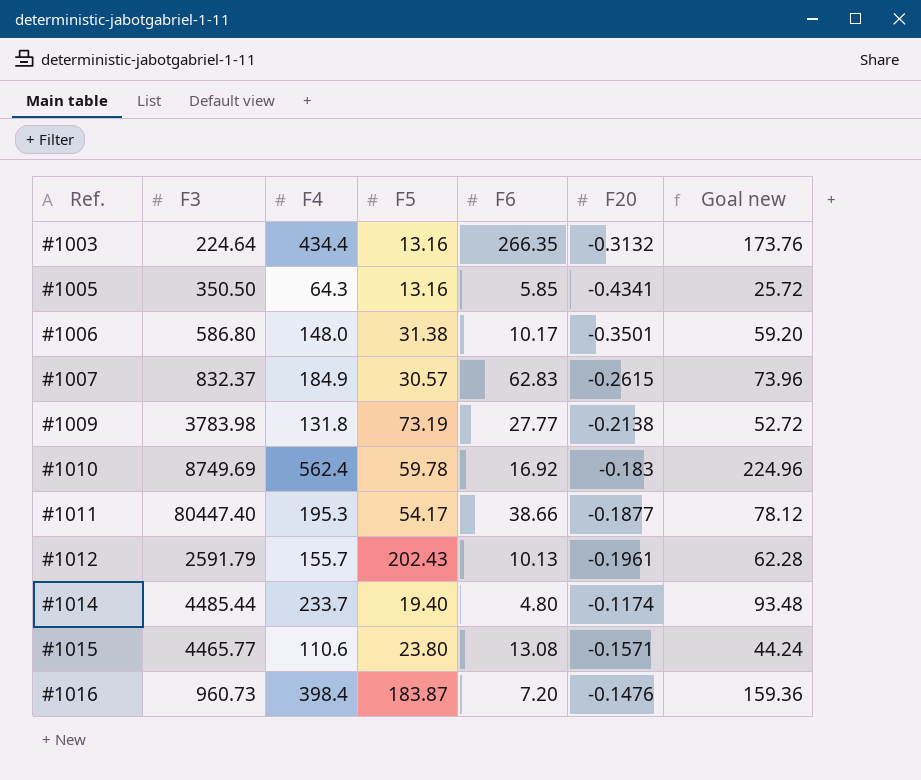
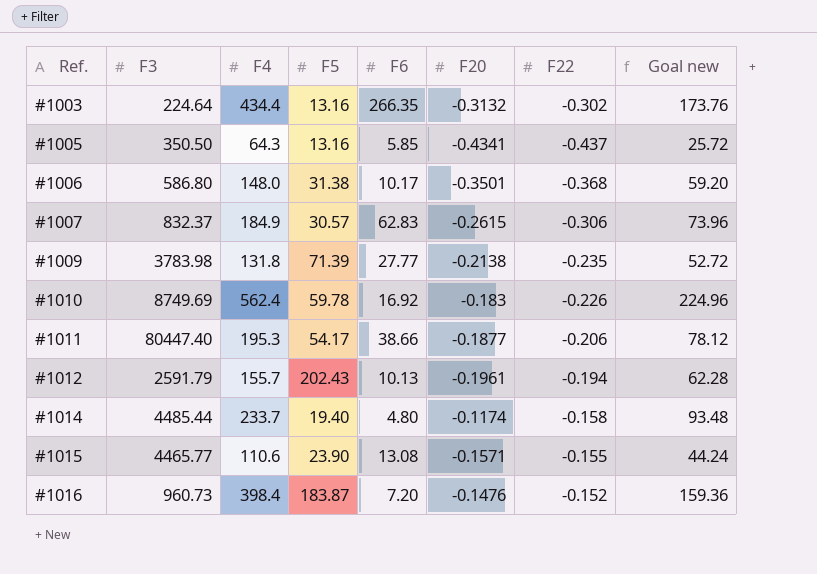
column F22 | position: none -> 7
#1009 | F5: 73.19 -> 71.39
#1015 | F5: 23.80 -> 23.90

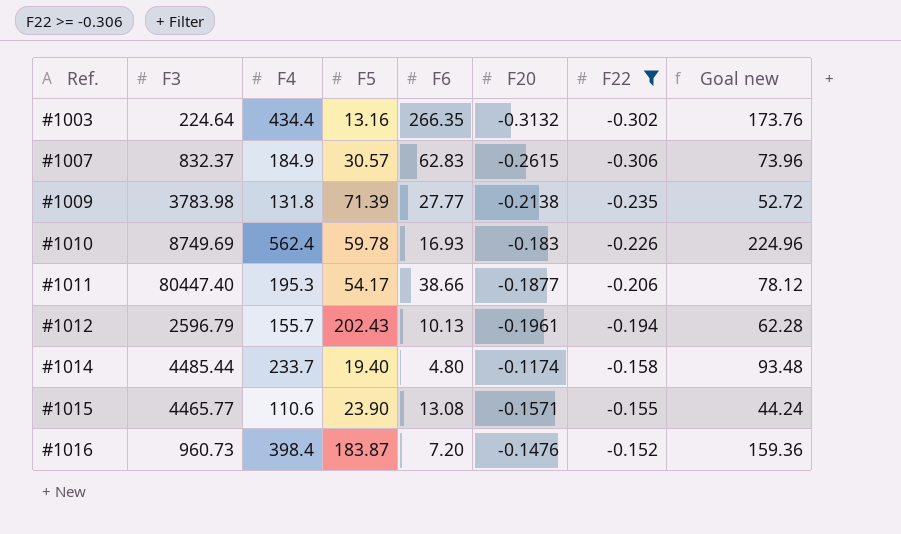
filter: none -> F22 >= -0.306
#1010 | F6: 16.92 -> 16.93
#1012 | F3: 2591.79 -> 2596.79

